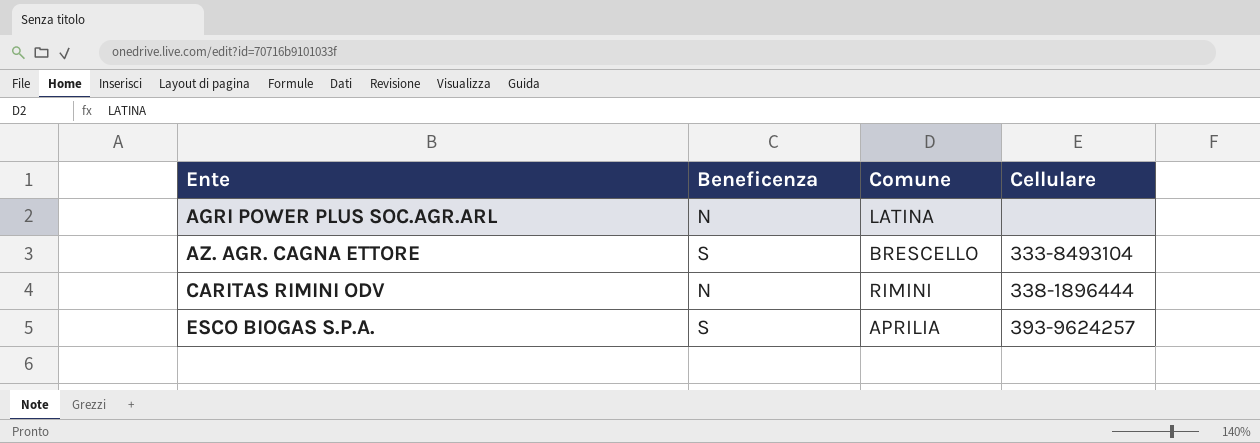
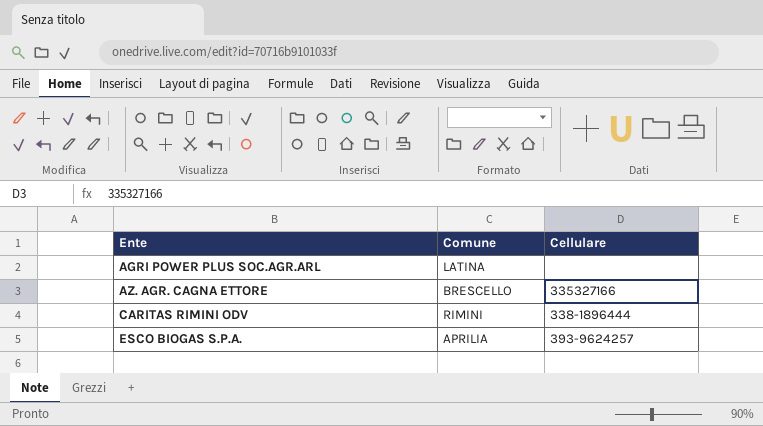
column Beneficenza | position: 2 -> none
AZ. AGR. CAGNA ETTORE | Cellulare: 333-8493104 -> 335327166

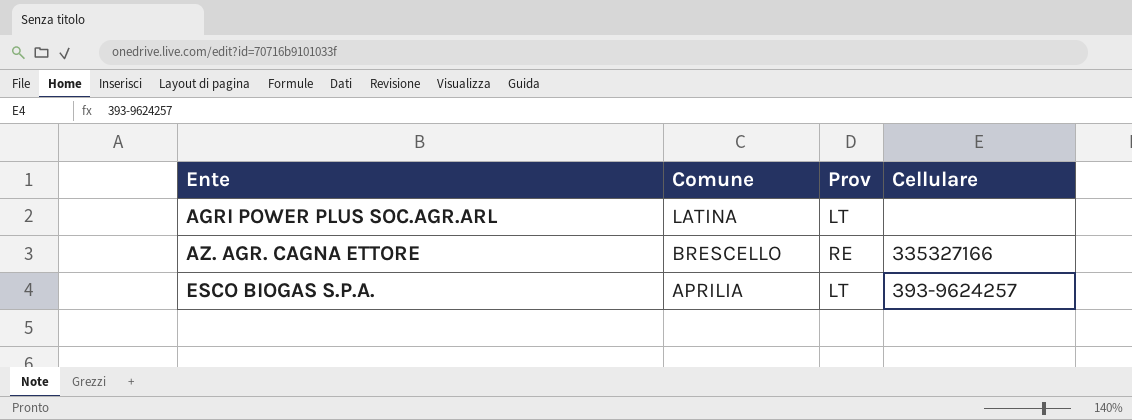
column Prov | position: none -> 3
row CARITAS RIMINI ODV: RIMINI | 338-1896444 -> none

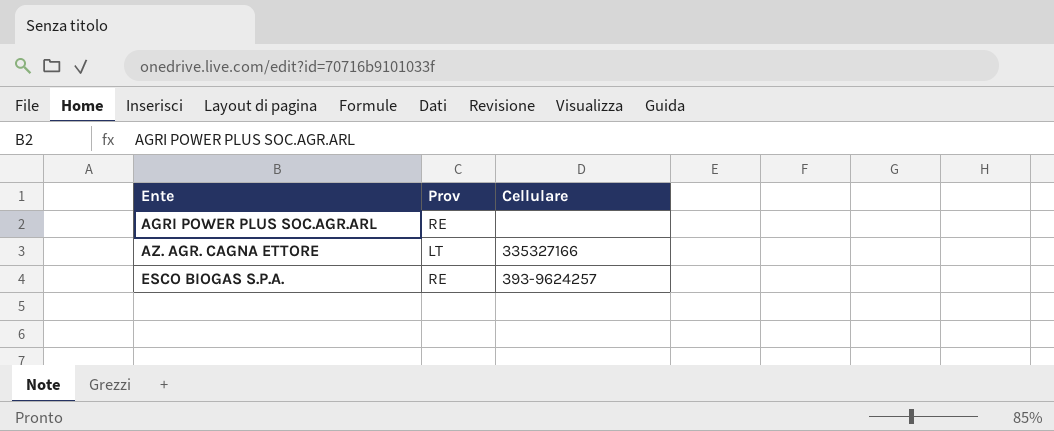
column Comune | position: 2 -> none
AGRI POWER PLUS SOC.AGR.ARL | Prov: LT -> RE
AZ. AGR. CAGNA ETTORE | Prov: RE -> LT
ESCO BIOGAS S.P.A. | Prov: LT -> RE

